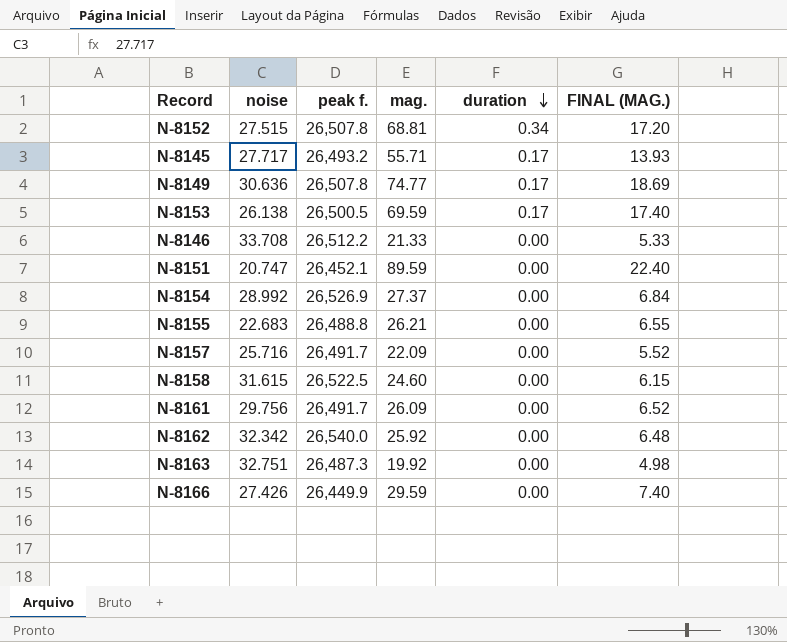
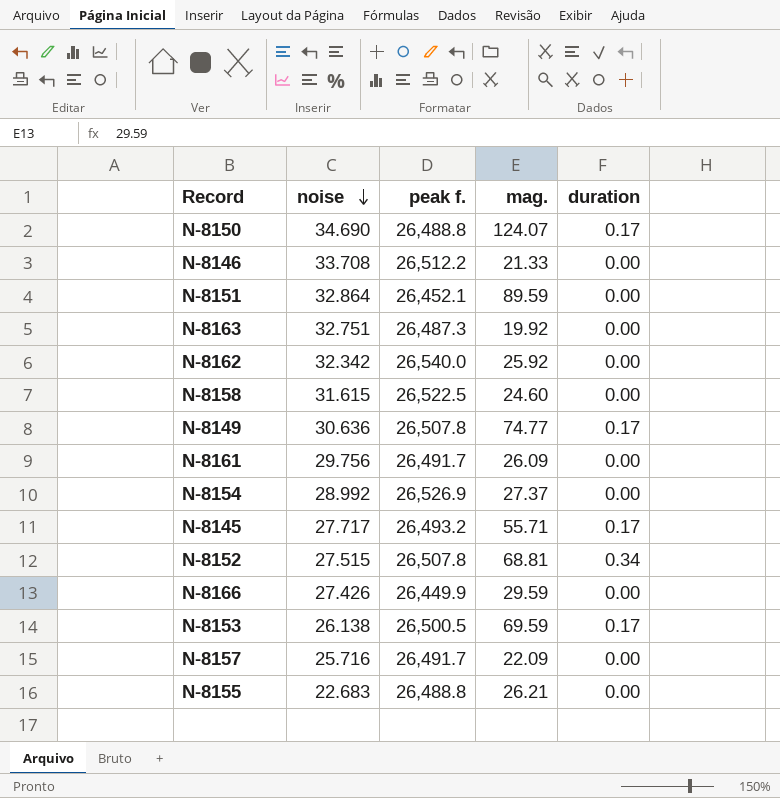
row order: duration descending -> noise descending
column FINAL (MAG.) | formula: [mag.] * 0.25 -> none
row N-8150: none -> 34.690 | 26,488.8 | 124.07 | 0.17
N-8151 | noise: 20.747 -> 32.864

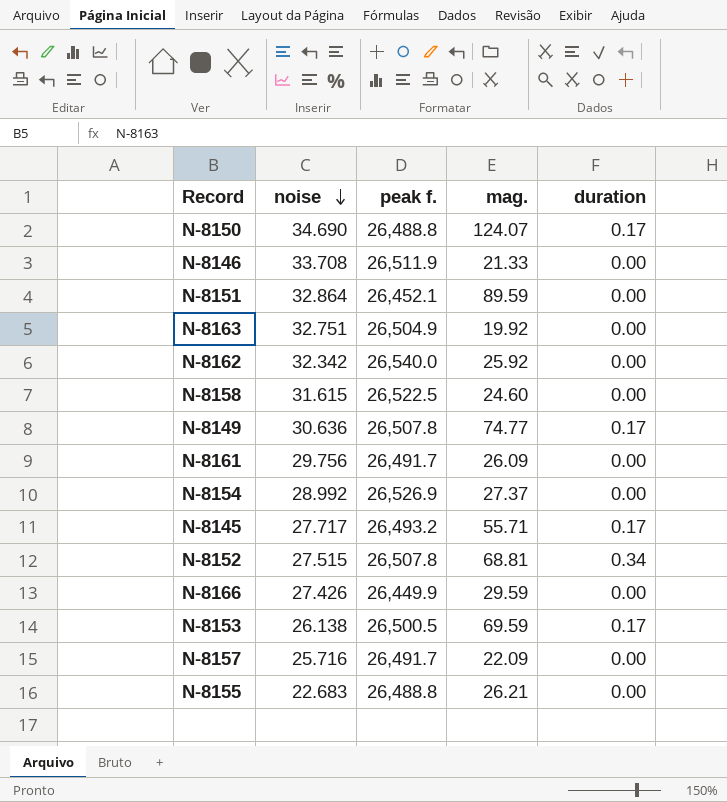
N-8146 | peak f.: 26,512.2 -> 26,511.9
N-8163 | peak f.: 26,487.3 -> 26,504.9

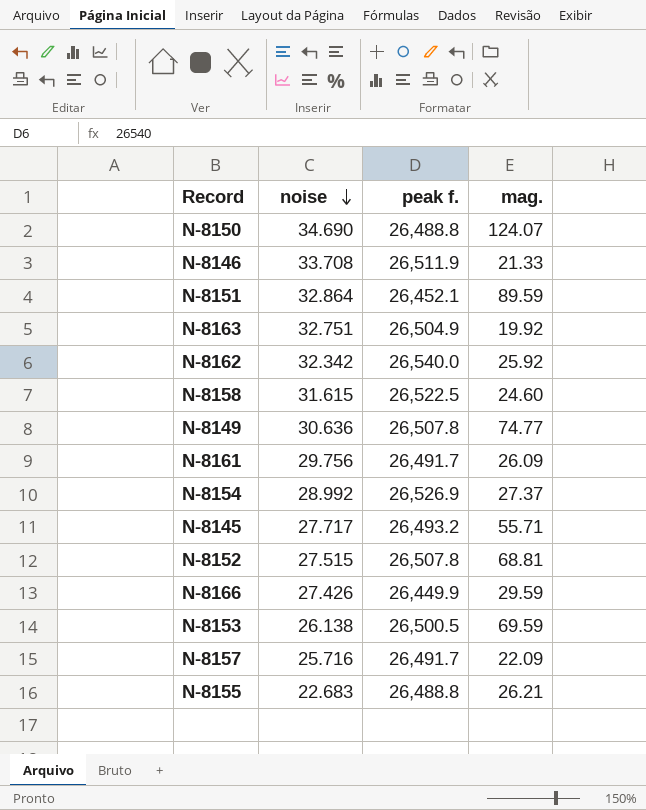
column duration | position: 5 -> none

